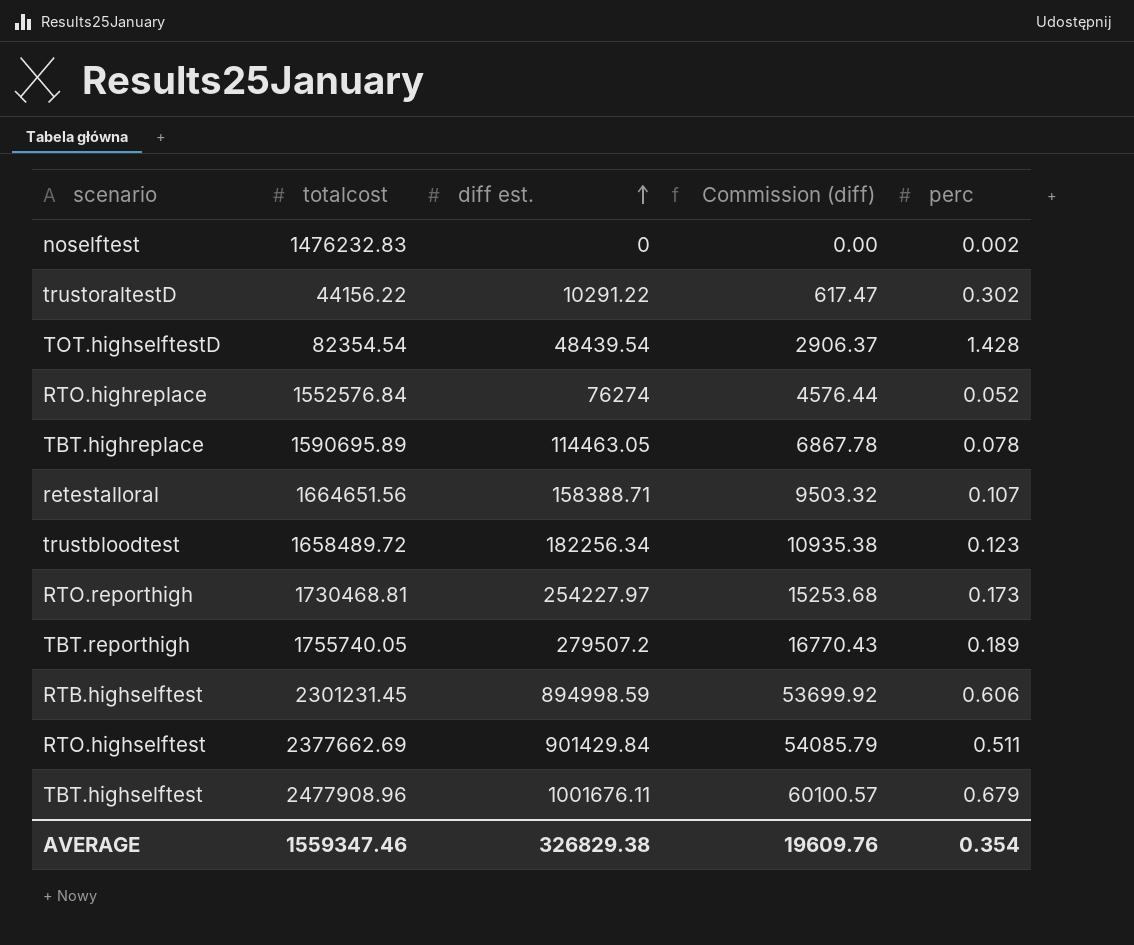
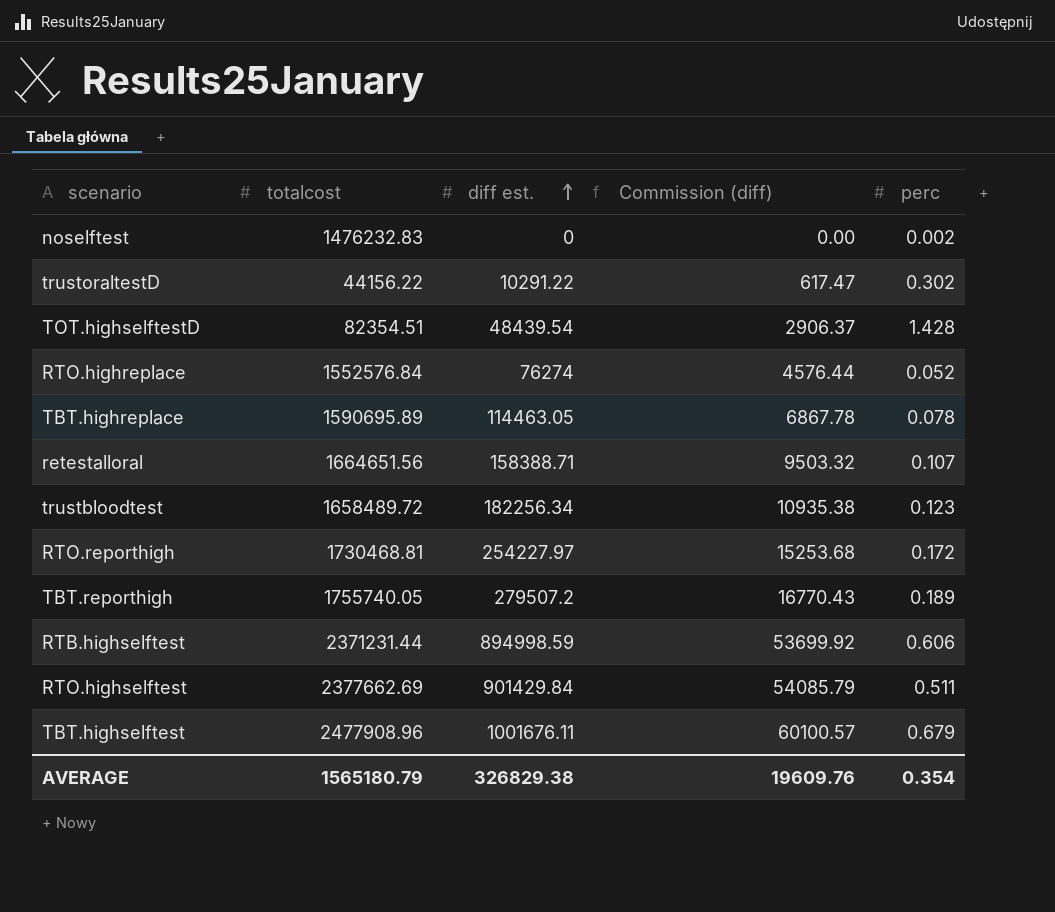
TOT.highselftestD | totalcost: 82354.54 -> 82354.51
RTO.reporthigh | perc: 0.173 -> 0.172
RTB.highselftest | totalcost: 2301231.45 -> 2371231.44
AVERAGE | totalcost: 1559347.46 -> 1565180.79

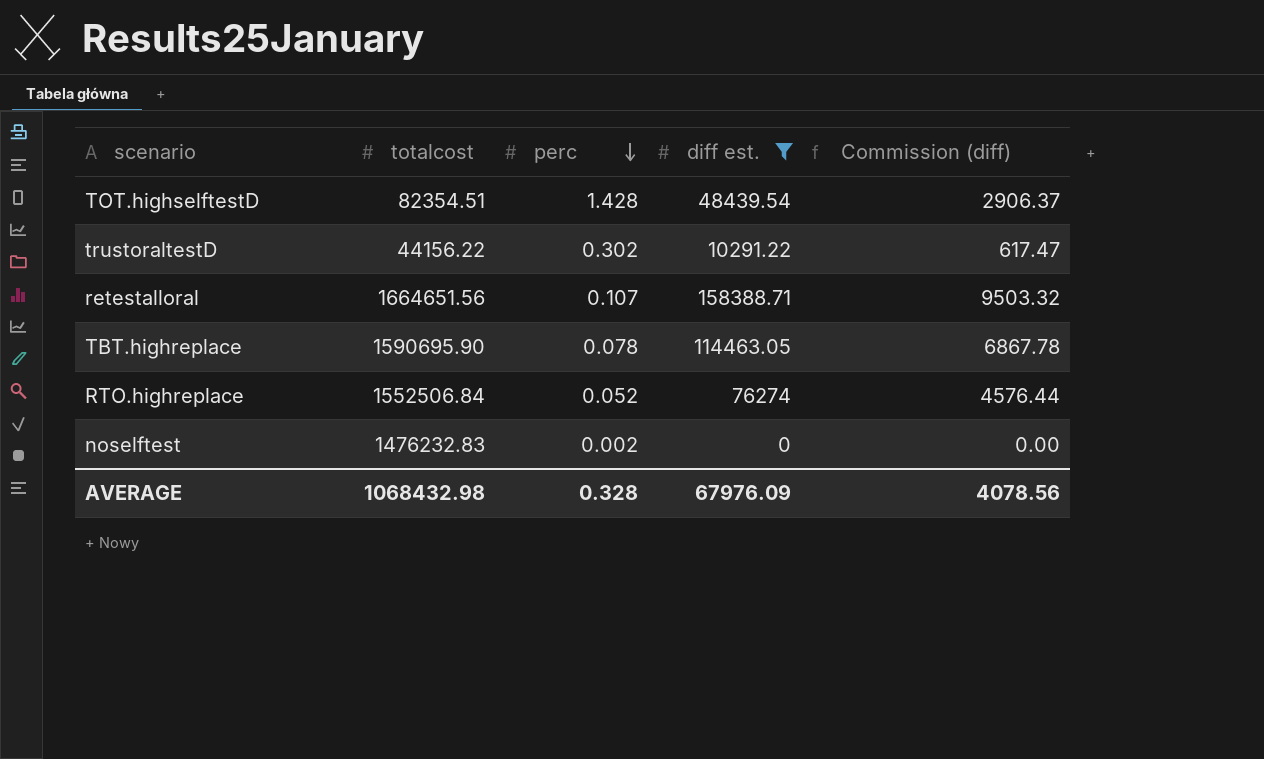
filter: none -> diff est. <= 158388.71
row order: diff est. ascending -> perc descending
column perc | position: 5 -> 3
TBT.highreplace | totalcost: 1590695.89 -> 1590695.90
RTO.highreplace | totalcost: 1552576.84 -> 1552506.84
AVERAGE | totalcost: 1565180.79 -> 1068432.98
AVERAGE | perc: 0.354 -> 0.328
AVERAGE | diff est.: 326829.38 -> 67976.09
AVERAGE | Commission (diff): 19609.76 -> 4078.56

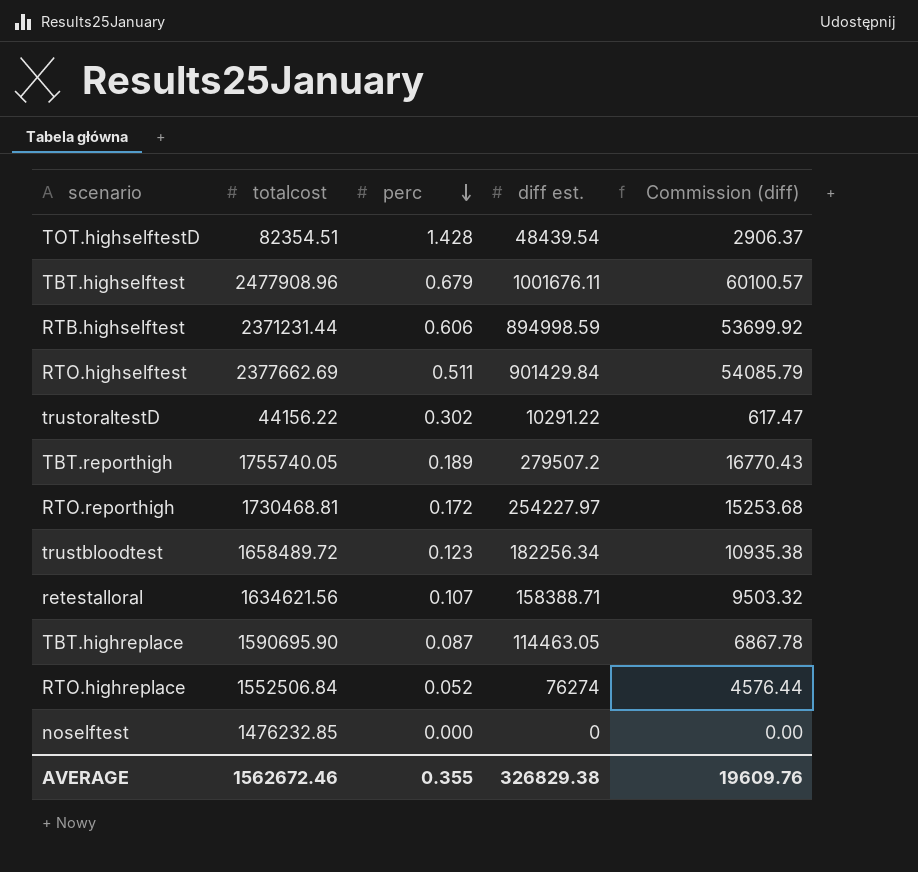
filter: diff est. <= 158388.71 -> none
retestalloral | totalcost: 1664651.56 -> 1634621.56
TBT.highreplace | perc: 0.078 -> 0.087
noselftest | totalcost: 1476232.83 -> 1476232.85
noselftest | perc: 0.002 -> 0.000
AVERAGE | totalcost: 1068432.98 -> 1562672.46
AVERAGE | perc: 0.328 -> 0.355
AVERAGE | diff est.: 67976.09 -> 326829.38
AVERAGE | Commission (diff): 4078.56 -> 19609.76

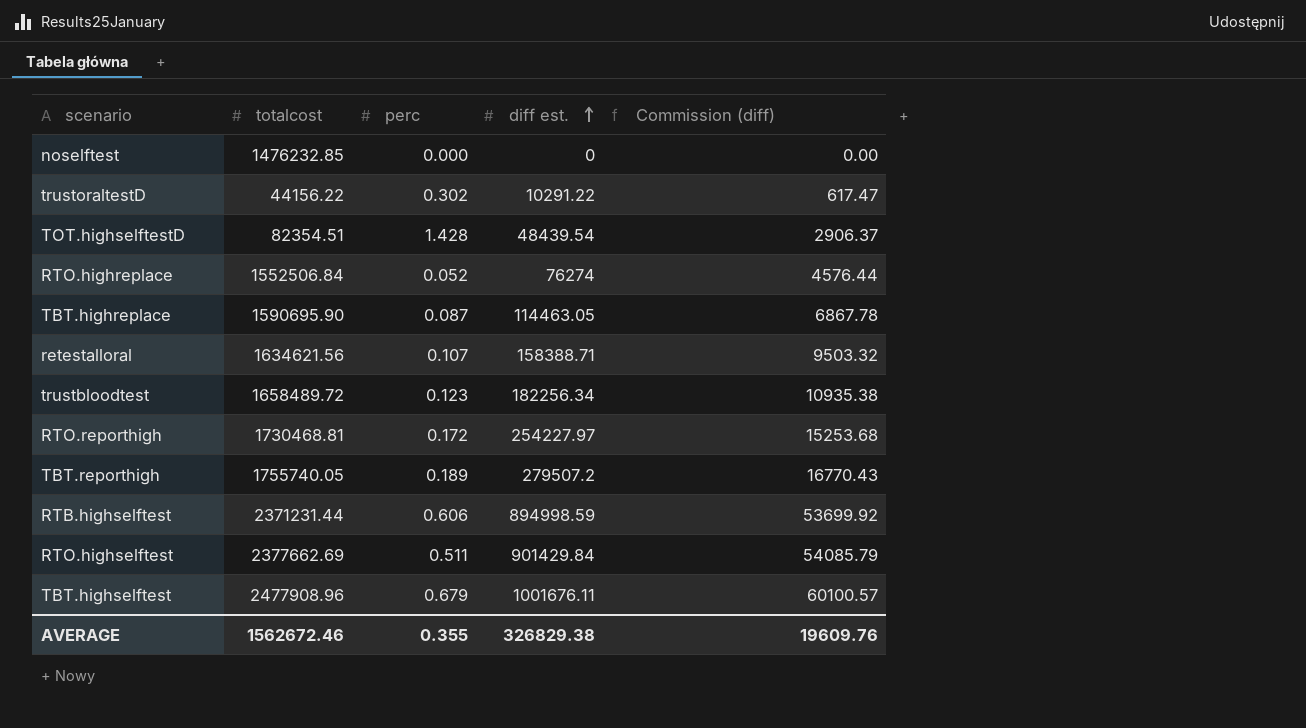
row order: perc descending -> diff est. ascending

